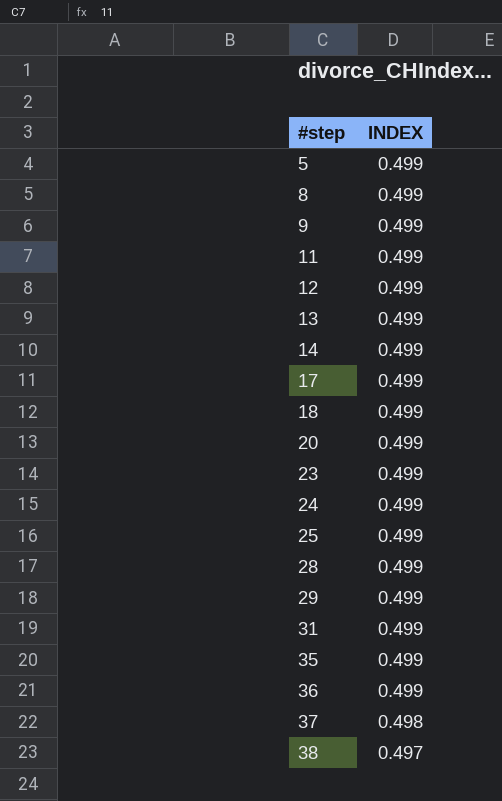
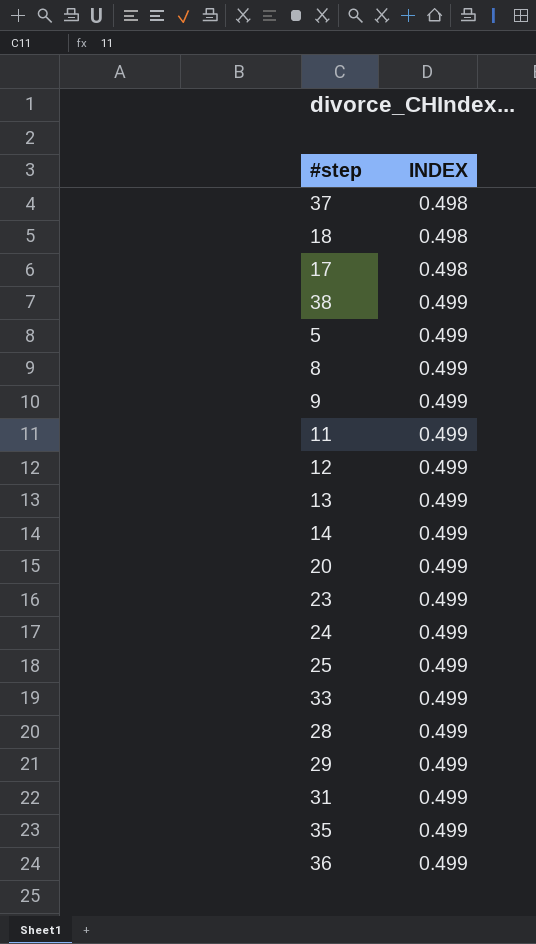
row order: #step ascending -> INDEX ascending
18 | INDEX: 0.499 -> 0.498
17 | INDEX: 0.499 -> 0.498
38 | INDEX: 0.497 -> 0.499
row 33: none -> 0.499

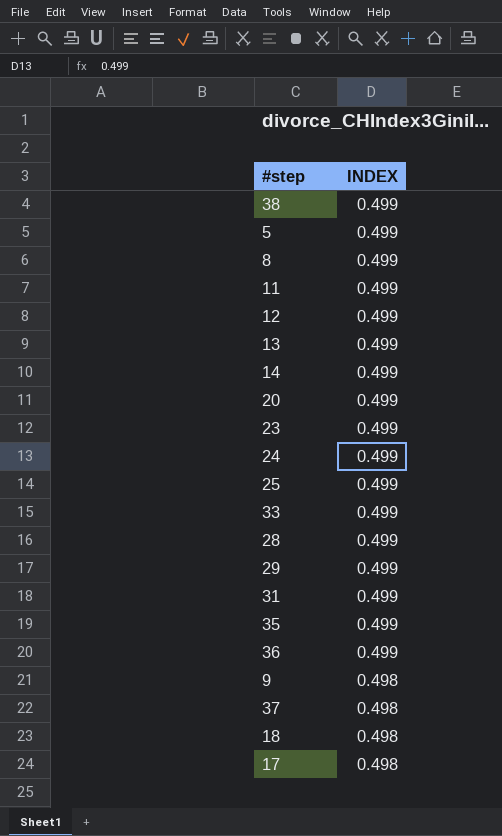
row order: INDEX ascending -> INDEX descending
9 | INDEX: 0.499 -> 0.498

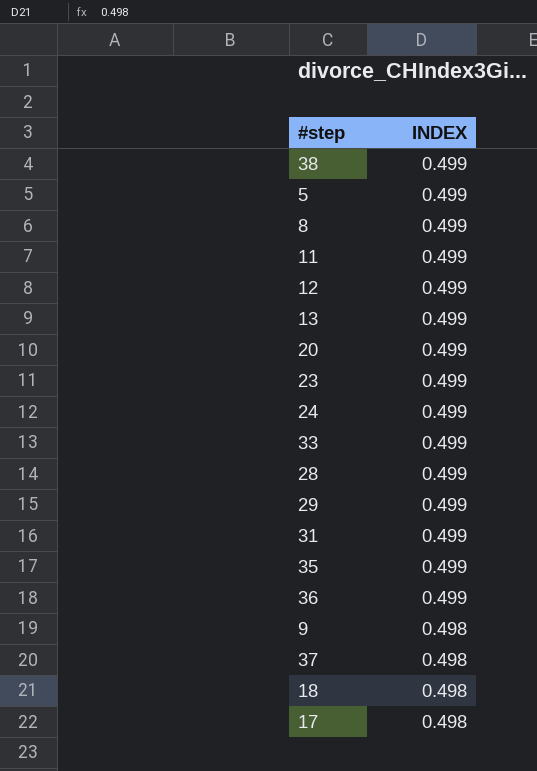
row 14: 0.499 -> none
row 25: 0.499 -> none

